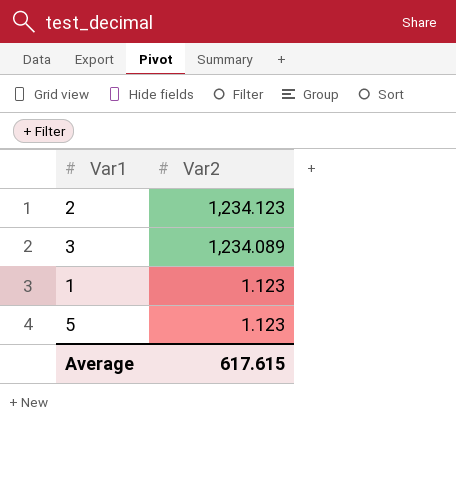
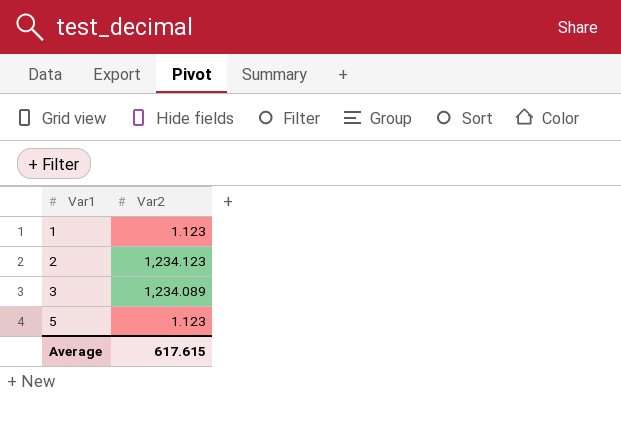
row order: Var2 descending -> Var1 ascending

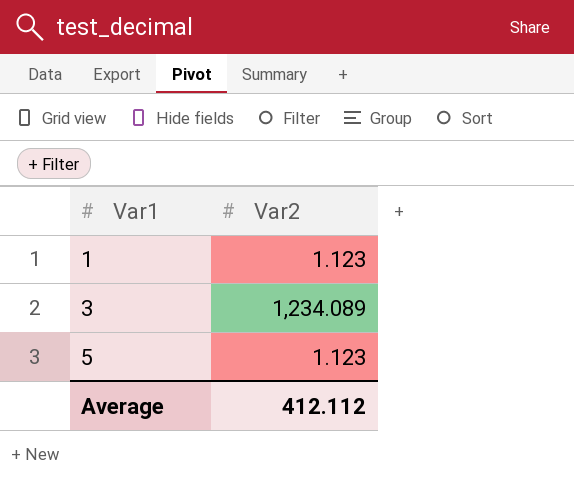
row 2: 1,234.123 -> none
Average | Var2: 617.615 -> 412.112

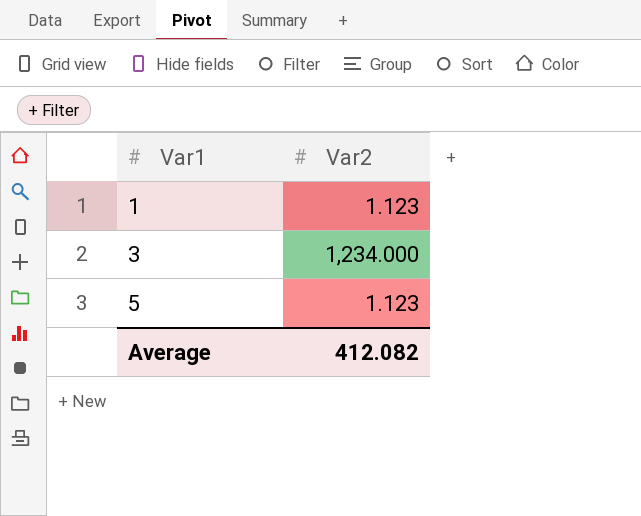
3 | Var2: 1,234.089 -> 1,234.000
Average | Var2: 412.112 -> 412.082

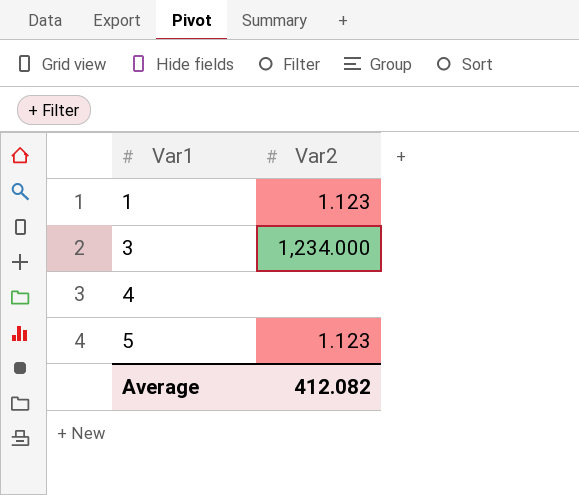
row 4: none -> none

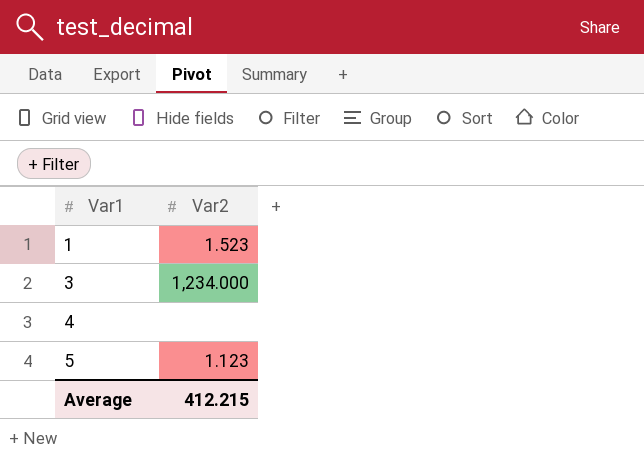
1 | Var2: 1.123 -> 1.523
Average | Var2: 412.082 -> 412.215

